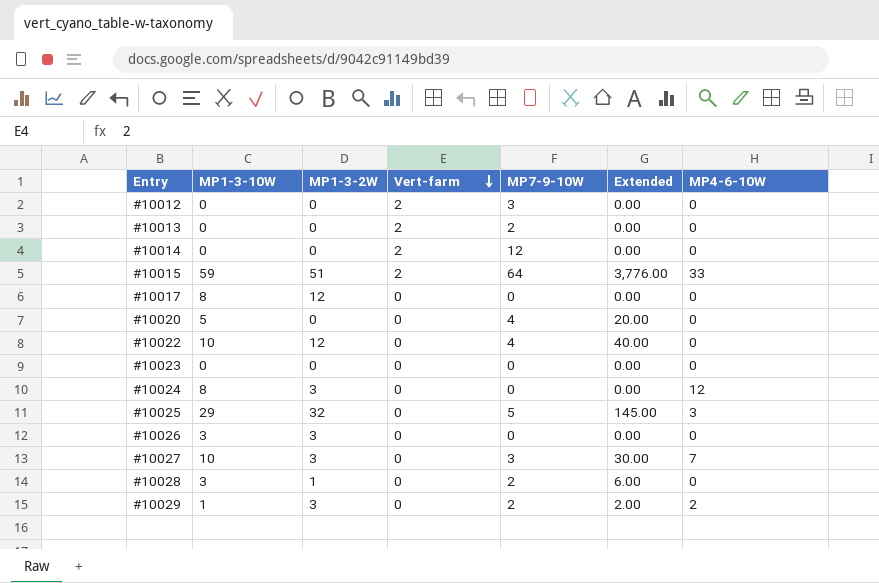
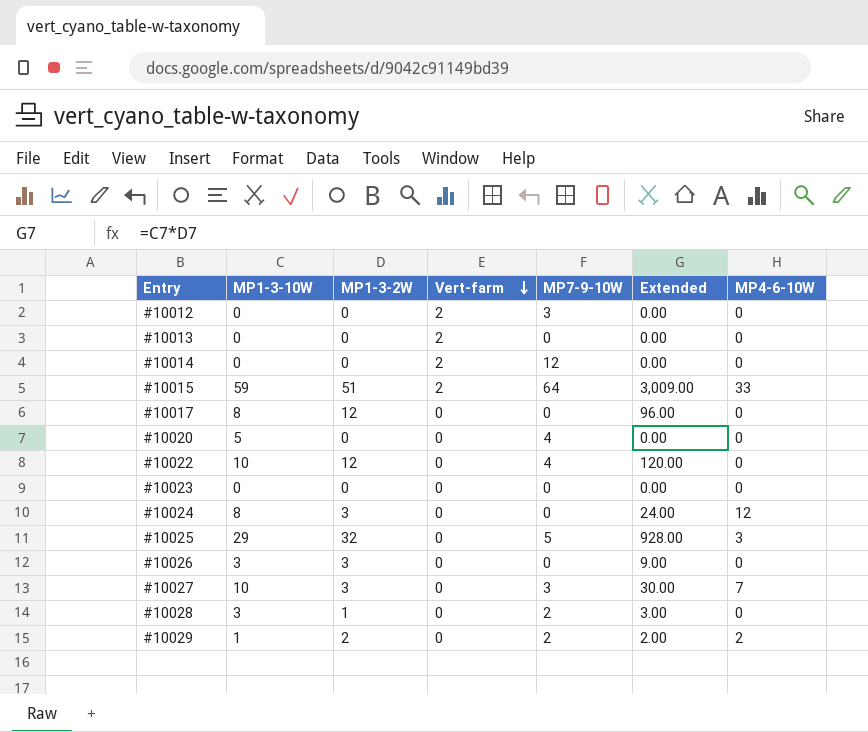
column Extended | formula: [MP1-3-10W] * [MP7-9-10W] -> [MP1-3-10W] * [MP1-3-2W]
#10013 | MP7-9-10W: 2 -> 0
#10029 | MP1-3-2W: 3 -> 2

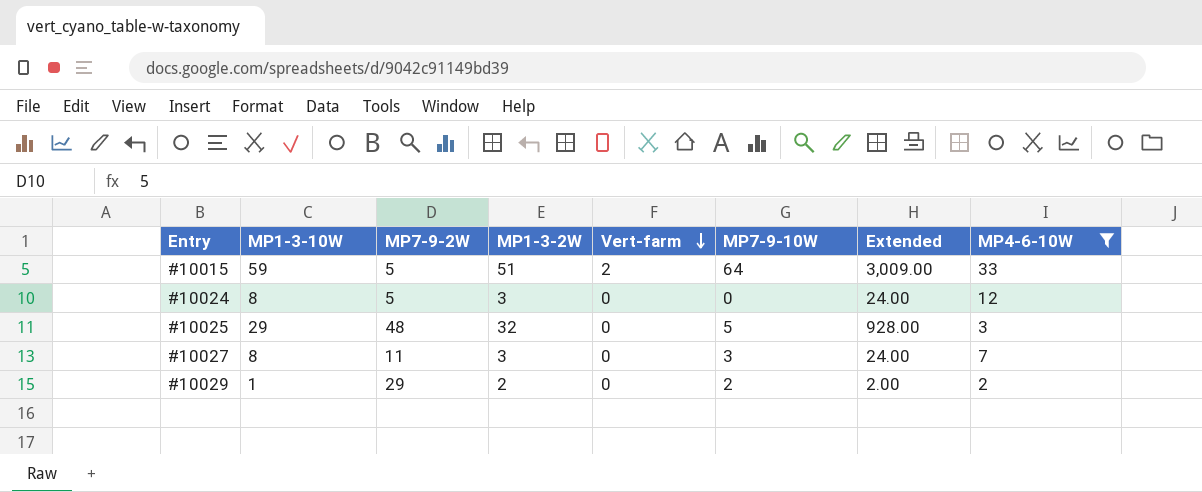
filter: none -> MP4-6-10W != 0
column MP7-9-2W | position: none -> 3
#10027 | MP1-3-10W: 10 -> 8
#10027 | Extended: 30.00 -> 24.00

